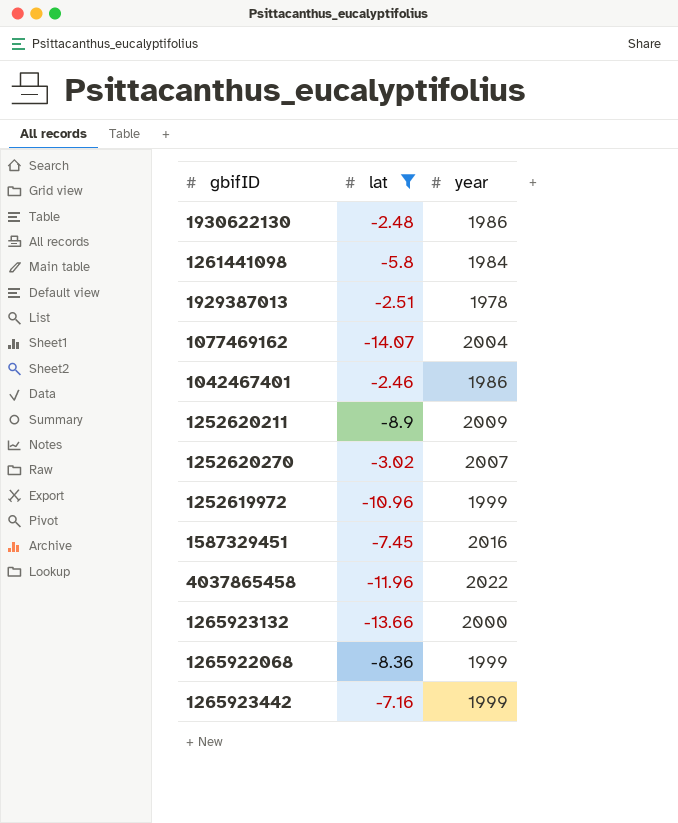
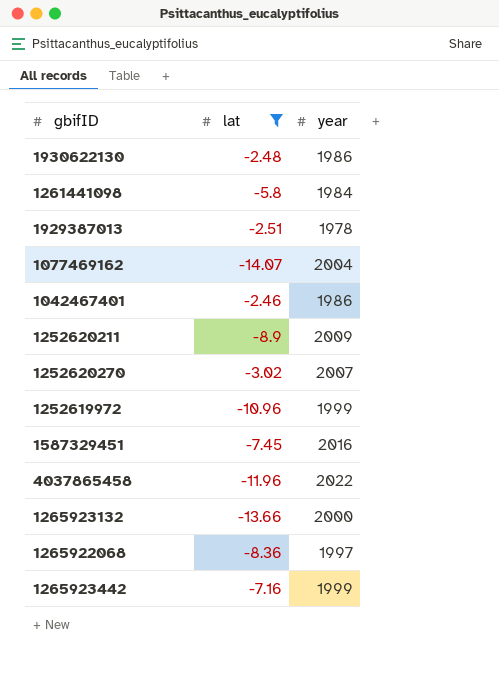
1265922068 | year: 1999 -> 1997

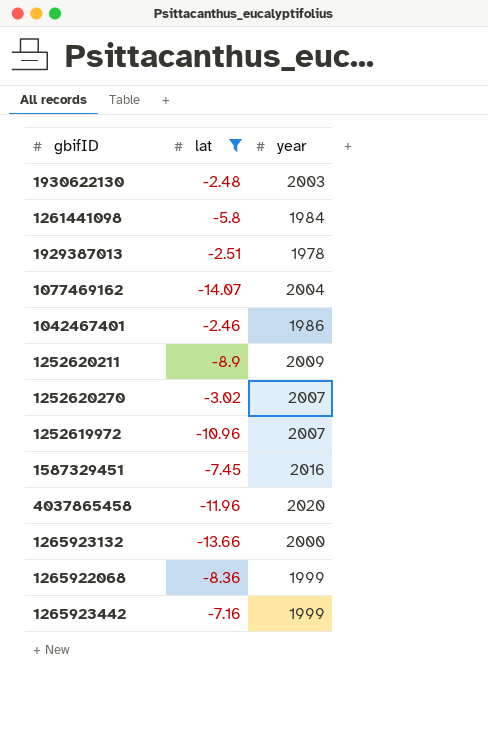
1930622130 | year: 1986 -> 2003
1252619972 | year: 1999 -> 2007
4037865458 | year: 2022 -> 2020
1265922068 | year: 1997 -> 1999

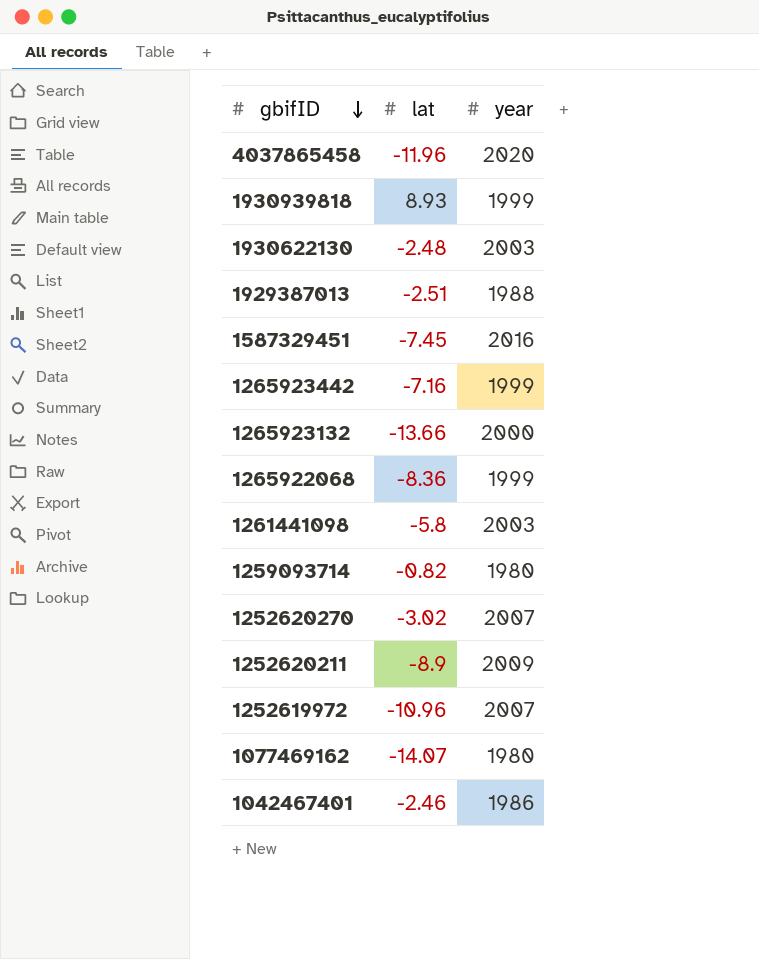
filter: lat <= -2.46 -> none
row order: none -> gbifID descending
1929387013 | year: 1978 -> 1988
1261441098 | year: 1984 -> 2003
1077469162 | year: 2004 -> 1980

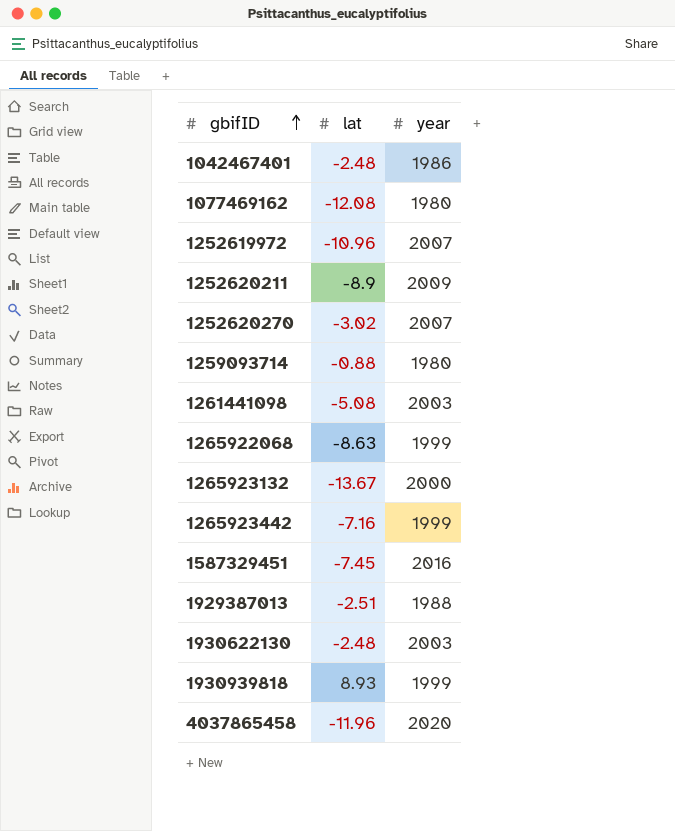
row order: gbifID descending -> gbifID ascending
1042467401 | lat: -2.46 -> -2.48
1077469162 | lat: -14.07 -> -12.08
1259093714 | lat: -0.82 -> -0.88
1261441098 | lat: -5.8 -> -5.08
1265922068 | lat: -8.36 -> -8.63
1265923132 | lat: -13.66 -> -13.67

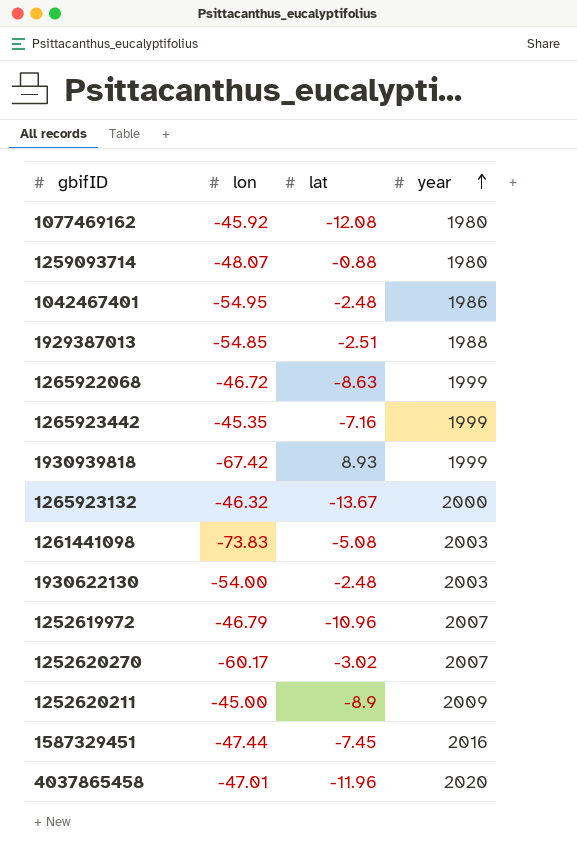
row order: gbifID ascending -> year ascending
column lon | position: none -> 2

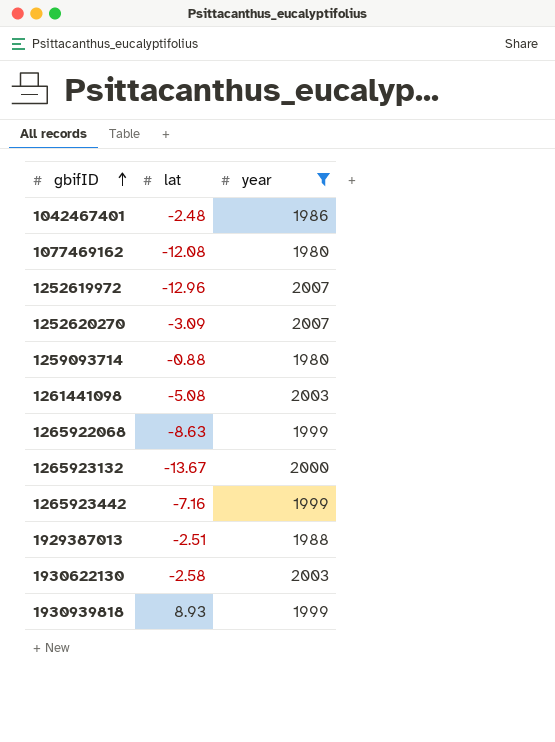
filter: none -> year <= 2007
row order: year ascending -> gbifID ascending
column lon | position: 2 -> none
1252619972 | lat: -10.96 -> -12.96
1252620270 | lat: -3.02 -> -3.09
1930622130 | lat: -2.48 -> -2.58

